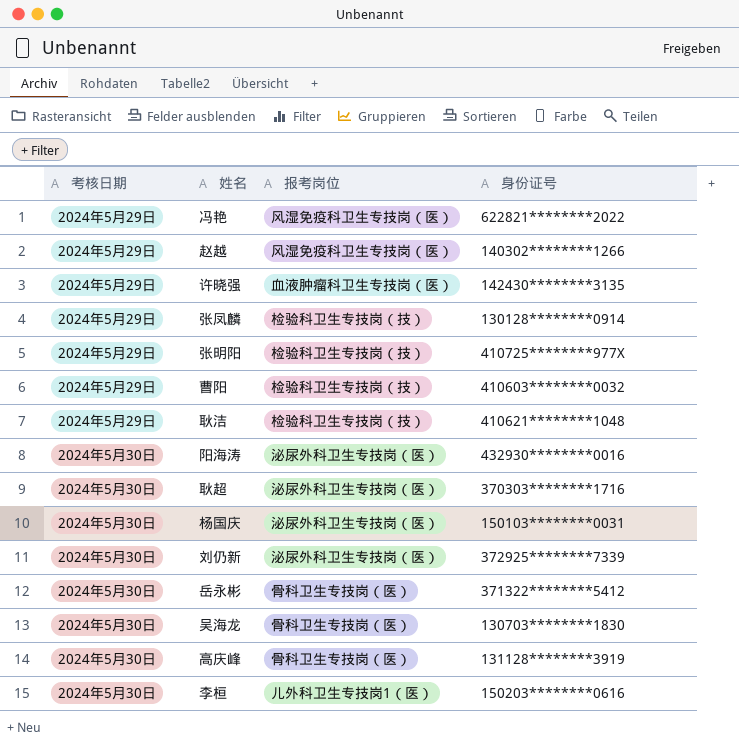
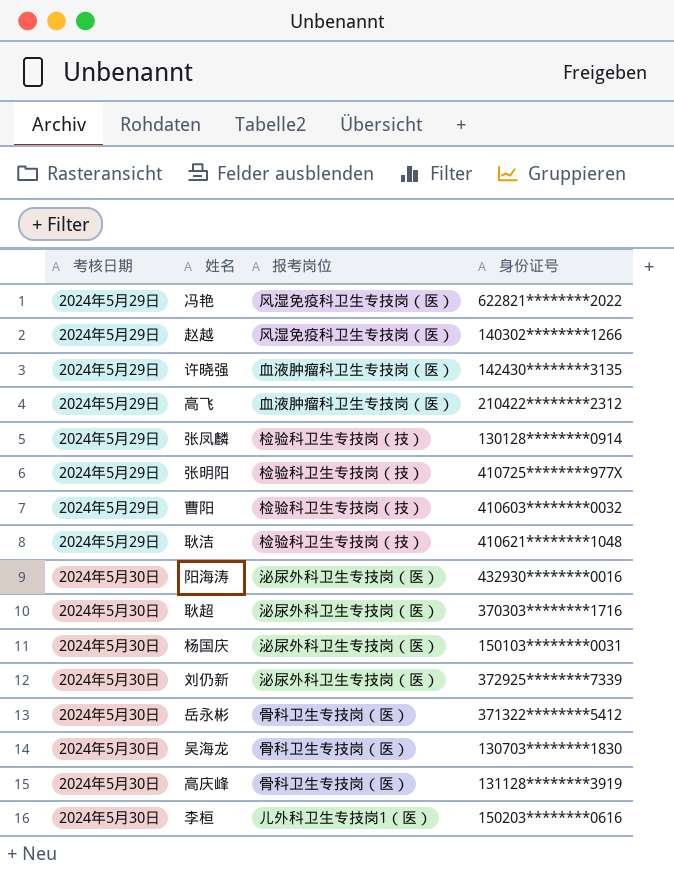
row 高飞: none -> 2024年5月29日 | 血液肿瘤科卫生专技岗（医） | 210422********2312

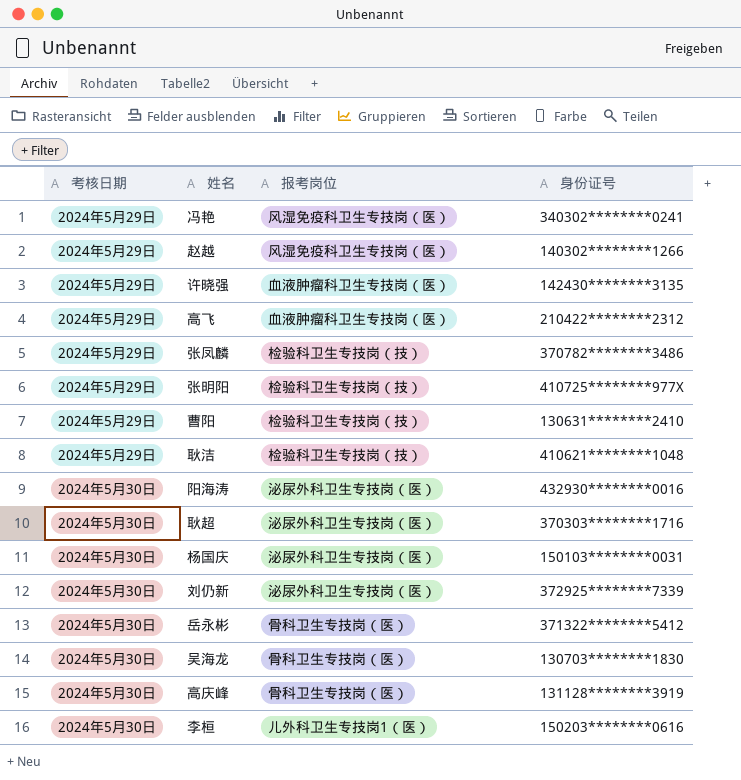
冯艳 | 身份证号: 622821********2022 -> 340302********0241
张凤麟 | 身份证号: 130128********0914 -> 370782********3486
曹阳 | 身份证号: 410603********0032 -> 130631********2410

